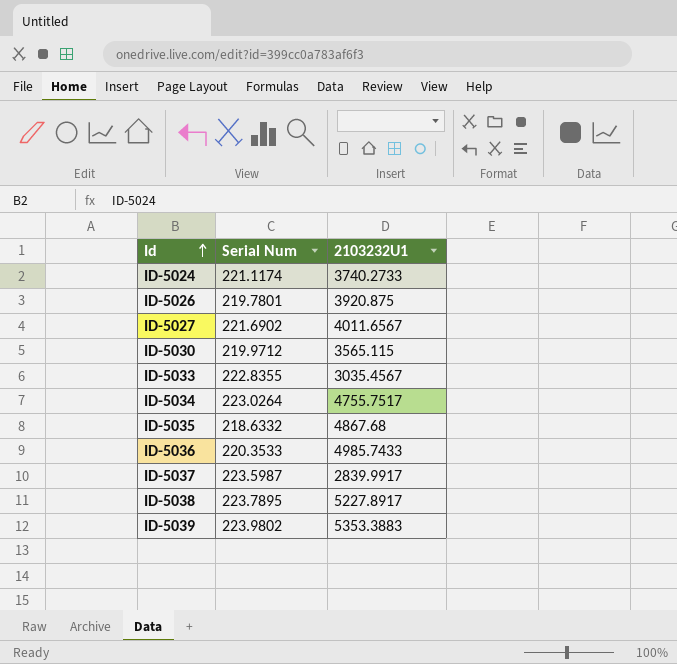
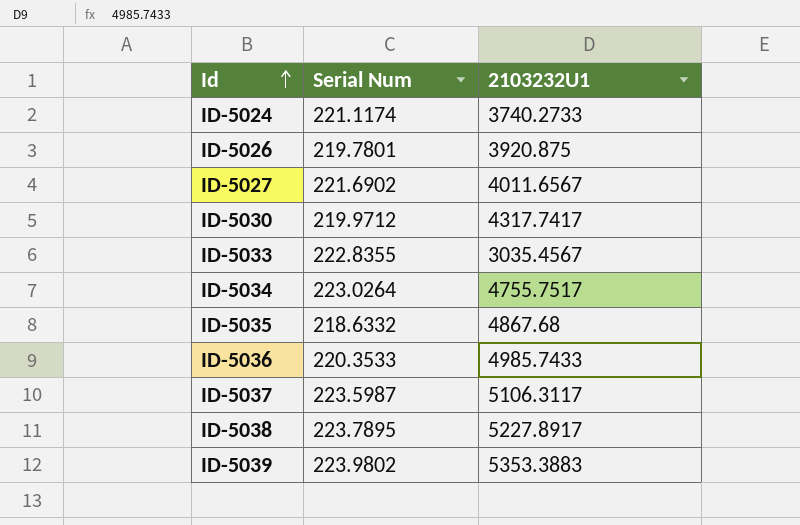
ID-5030 | 2103232U1: 3565.115 -> 4317.7417
ID-5037 | 2103232U1: 2839.9917 -> 5106.3117

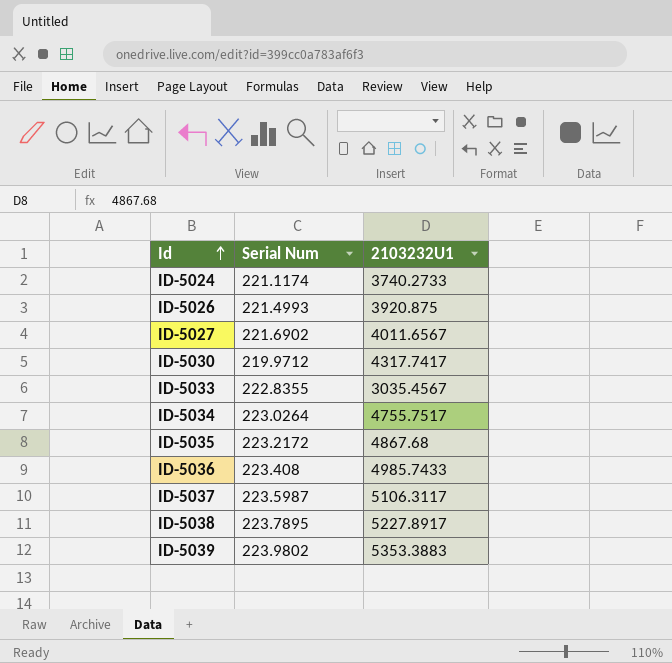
ID-5026 | Serial Num: 219.7801 -> 221.4993
ID-5035 | Serial Num: 218.6332 -> 223.2172
ID-5036 | Serial Num: 220.3533 -> 223.408

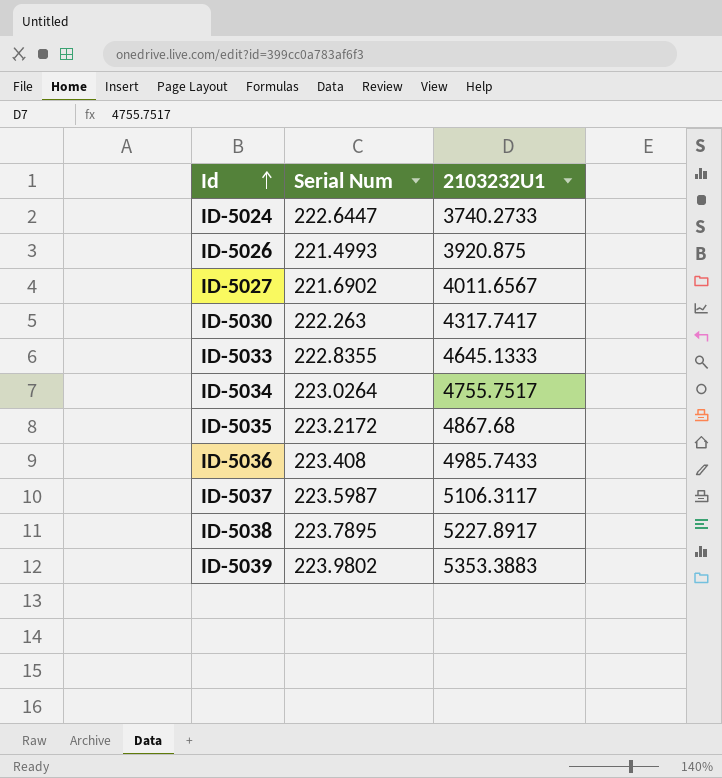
ID-5024 | Serial Num: 221.1174 -> 222.6447
ID-5030 | Serial Num: 219.9712 -> 222.263
ID-5033 | 2103232U1: 3035.4567 -> 4645.1333

